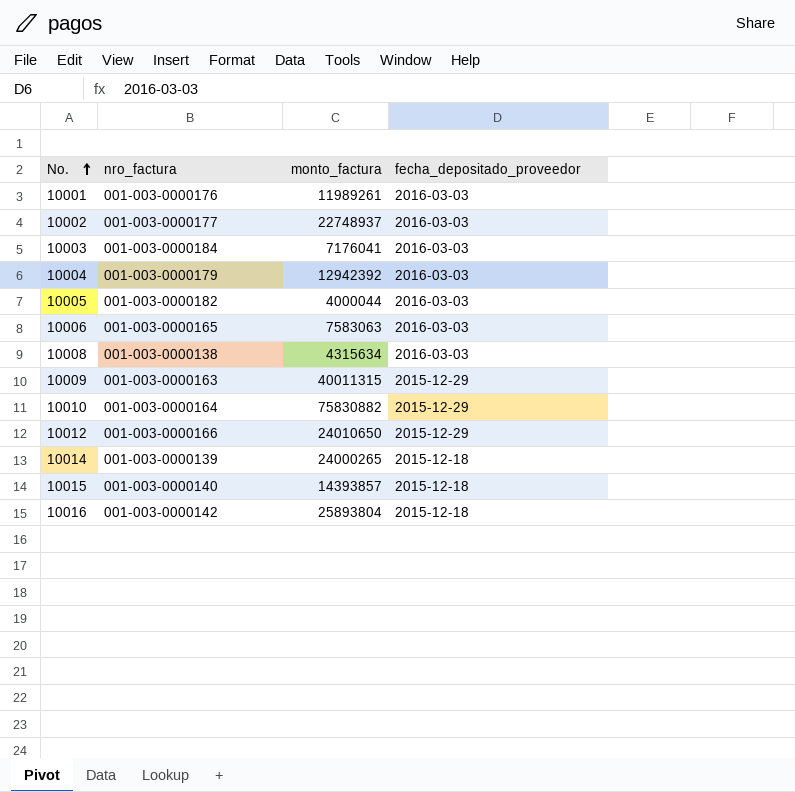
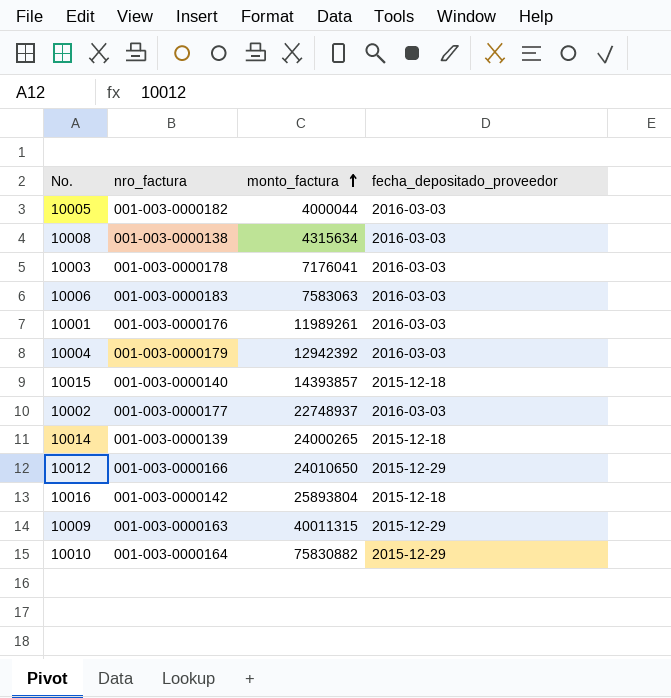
row order: No. ascending -> monto_factura ascending
10003 | nro_factura: 001-003-0000184 -> 001-003-0000178
10006 | nro_factura: 001-003-0000165 -> 001-003-0000183

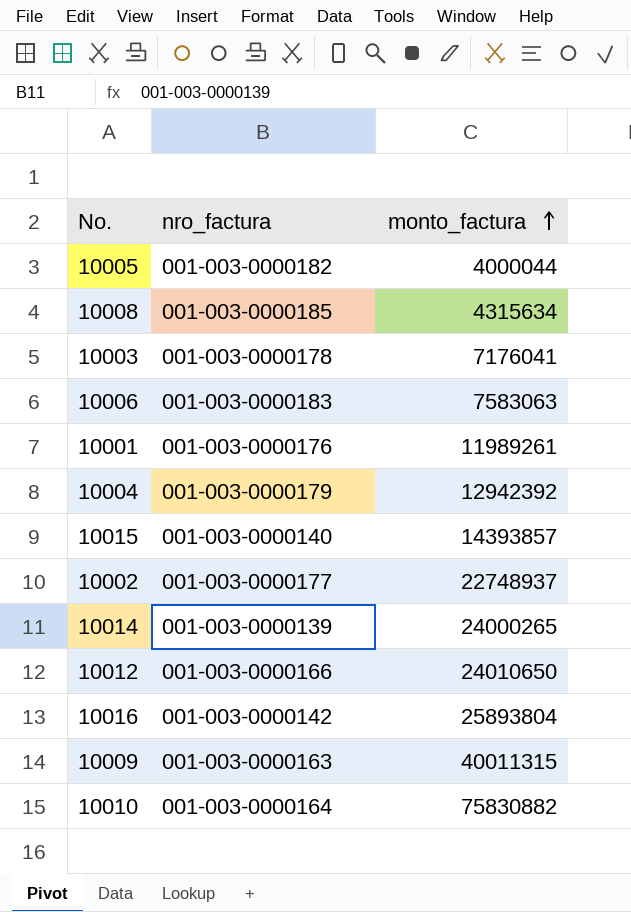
column fecha_depositado_proveedor | position: 4 -> none
10008 | nro_factura: 001-003-0000138 -> 001-003-0000185

